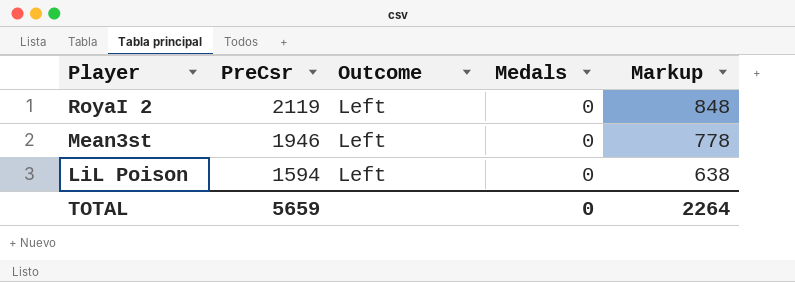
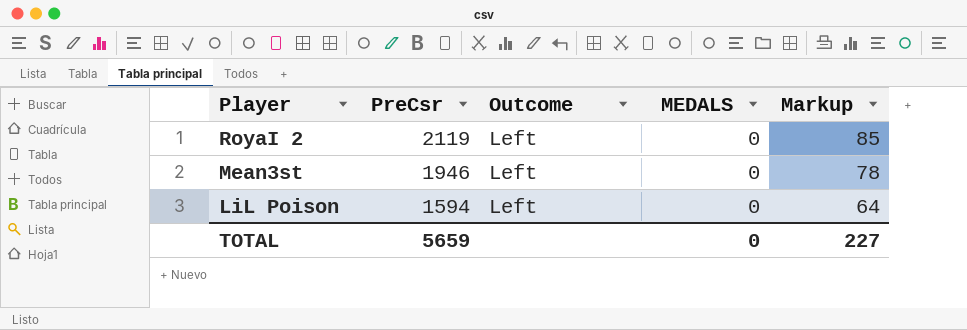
column name: Medals -> MEDALS
column Markup | formula: [PreCsr] * 0.4 -> [PreCsr] * 0.04
TOTAL | Markup: 2264 -> 227

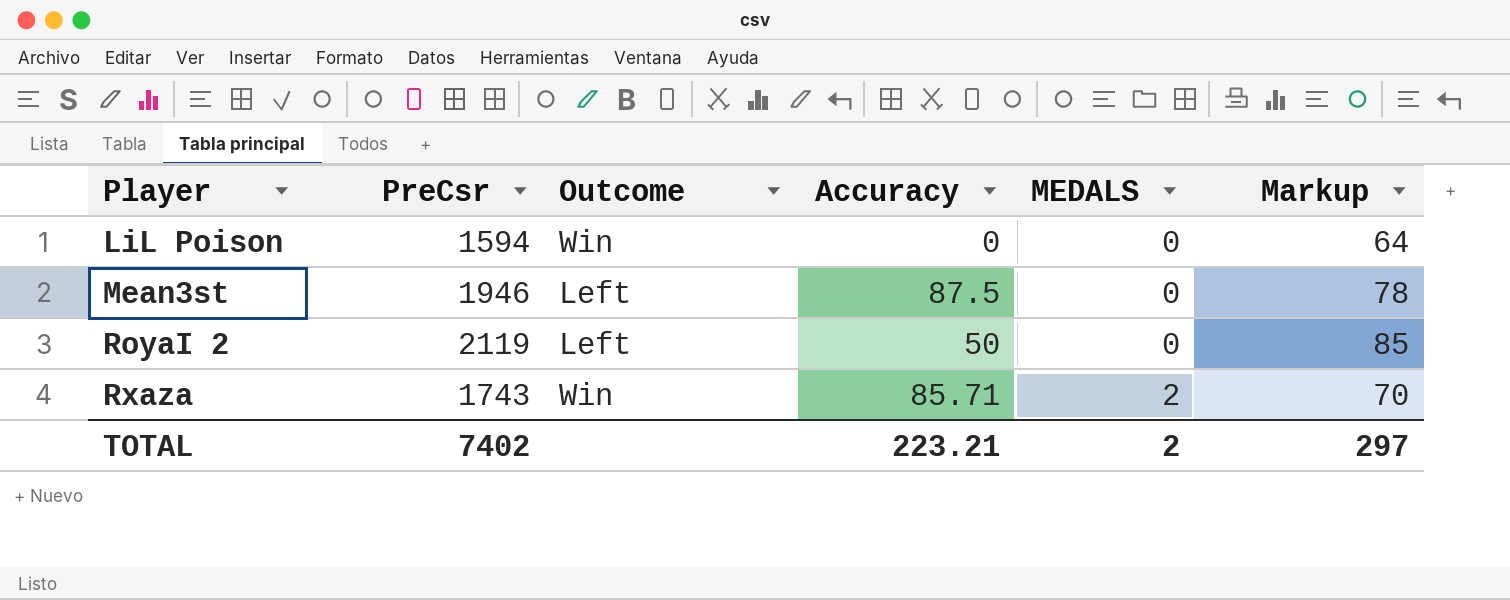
row order: Player descending -> Player ascending
column Accuracy | position: none -> 4
LiL Poison | Outcome: Left -> Win
row Rxaza: none -> 1743 | Win | 85.71 | 2 | 70
TOTAL | PreCsr: 5659 -> 7402
TOTAL | MEDALS: 0 -> 2
TOTAL | Markup: 227 -> 297

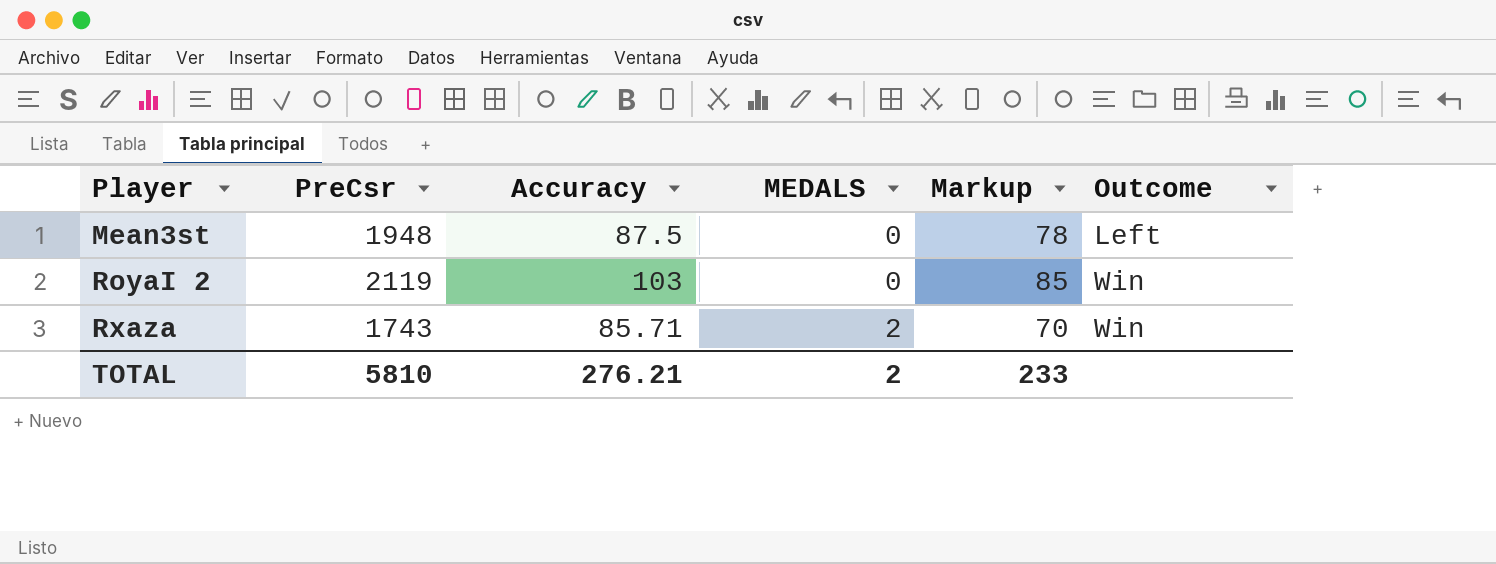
column Outcome | position: 3 -> 6
row LiL Poison: 1594 | Win | 0 | 0 | 64 -> none
Mean3st | PreCsr: 1946 -> 1948
RoyaI 2 | Accuracy: 50 -> 103
RoyaI 2 | Outcome: Left -> Win
TOTAL | PreCsr: 7402 -> 5810
TOTAL | Accuracy: 223.21 -> 276.21
TOTAL | Markup: 297 -> 233

